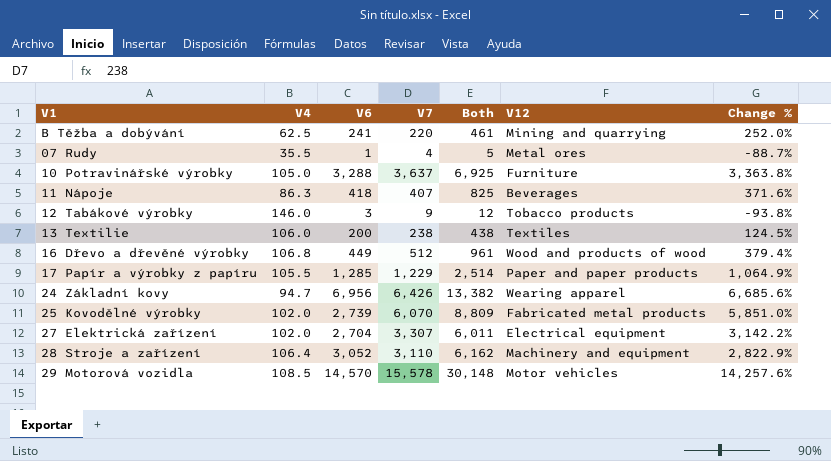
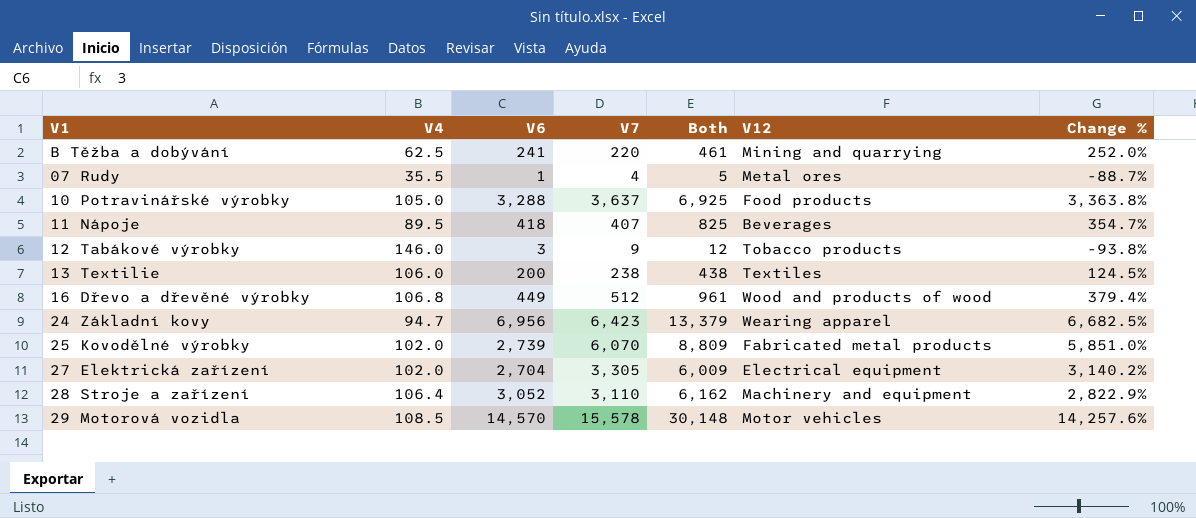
row 17 Papír a výrobky z papíru: 105.5 | 1,285 | 1,229 | 2,514 | Paper and paper products | 1,064.9% -> none
10 Potravinářské výrobky | V12: Furniture -> Food products
11 Nápoje | V4: 86.3 -> 89.5
11 Nápoje | Change %: 371.6% -> 354.7%
24 Základní kovy | V7: 6,426 -> 6,423
24 Základní kovy | Both: 13,382 -> 13,379
24 Základní kovy | Change %: 6,685.6% -> 6,682.5%
27 Elektrická zařízení | V7: 3,307 -> 3,305
27 Elektrická zařízení | Both: 6,011 -> 6,009
27 Elektrická zařízení | Change %: 3,142.2% -> 3,140.2%

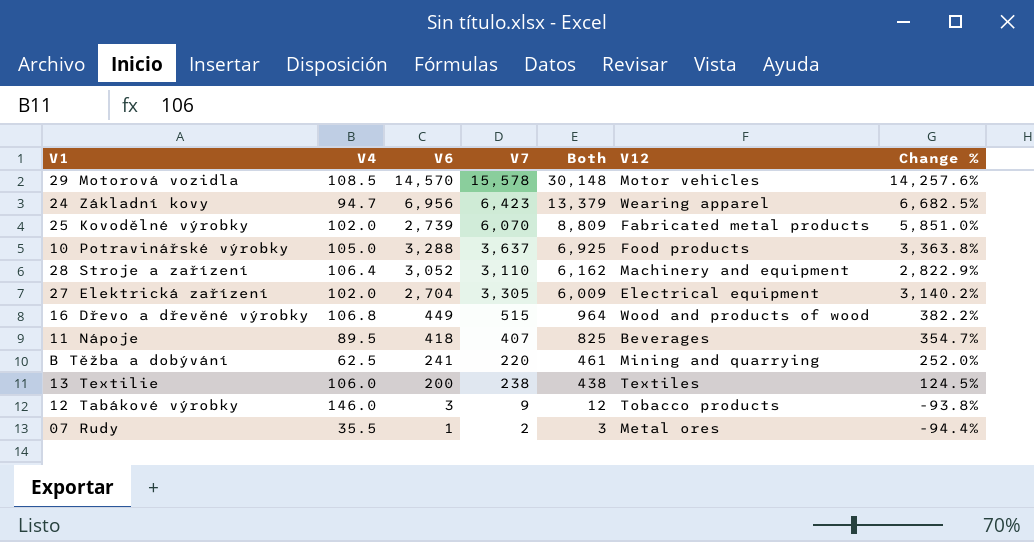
row order: none -> Both descending
16 Dřevo a dřevěné výrobky | V7: 512 -> 515
16 Dřevo a dřevěné výrobky | Both: 961 -> 964
16 Dřevo a dřevěné výrobky | Change %: 379.4% -> 382.2%
07 Rudy | V7: 4 -> 2
07 Rudy | Both: 5 -> 3
07 Rudy | Change %: -88.7% -> -94.4%

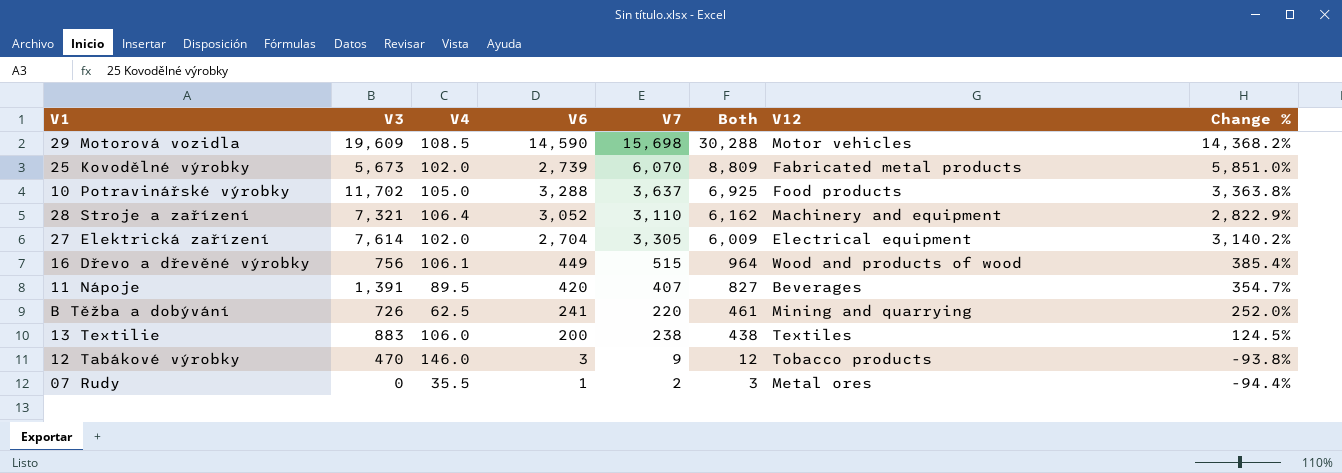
column V3 | position: none -> 2
row 24 Základní kovy: 94.7 | 6,956 | 6,423 | 13,379 | Wearing apparel | 6,682.5% -> none
29 Motorová vozidla | V6: 14,570 -> 14,590
29 Motorová vozidla | V7: 15,578 -> 15,698
29 Motorová vozidla | Both: 30,148 -> 30,288
29 Motorová vozidla | Change %: 14,257.6% -> 14,368.2%
16 Dřevo a dřevěné výrobky | V4: 106.8 -> 106.1
16 Dřevo a dřevěné výrobky | Change %: 382.2% -> 385.4%
11 Nápoje | V6: 418 -> 420
11 Nápoje | Both: 825 -> 827

